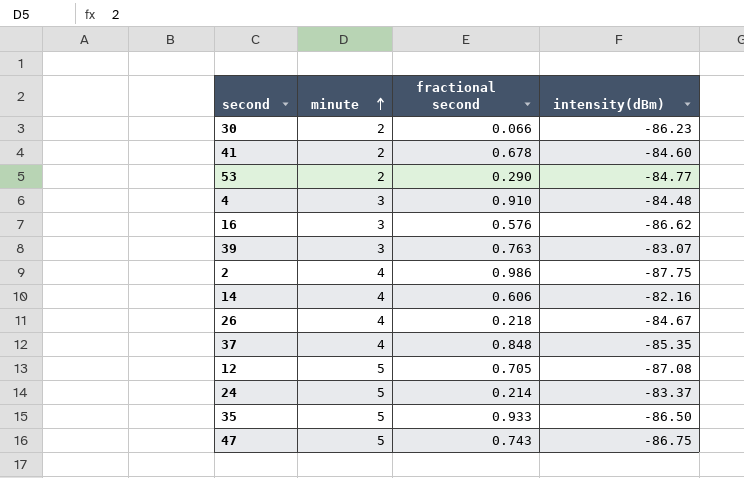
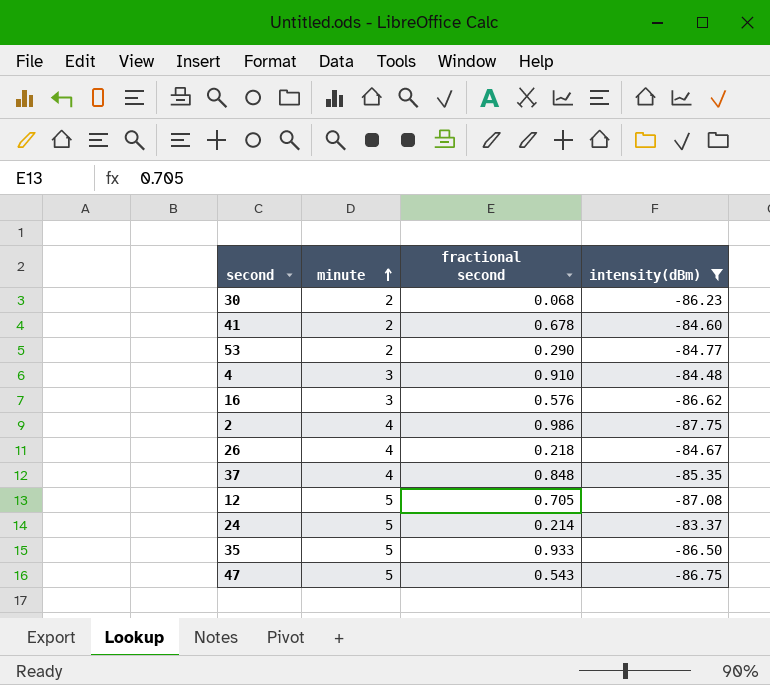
filter: none -> intensity(dBm) <= -83.37
30 | fractional second: 0.066 -> 0.068
47 | fractional second: 0.743 -> 0.543

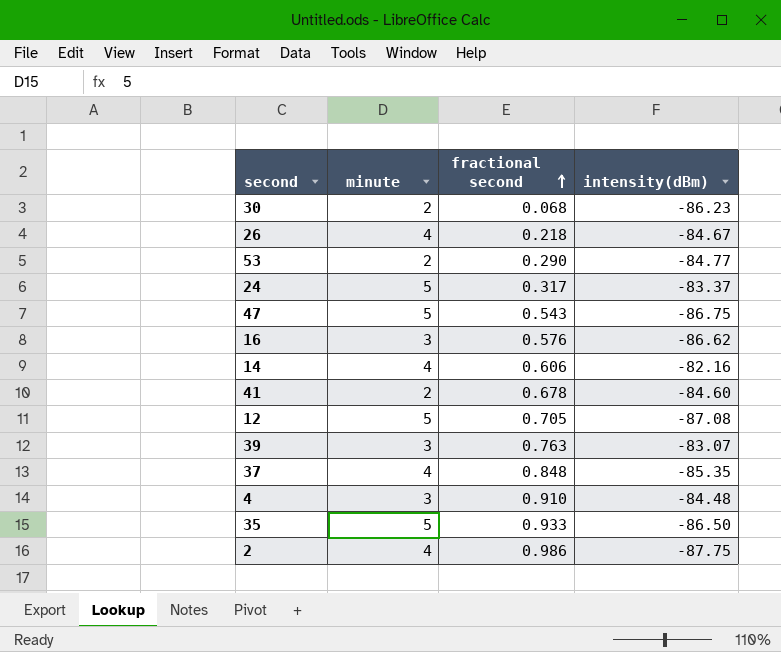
filter: intensity(dBm) <= -83.37 -> none
row order: minute ascending -> fractional second ascending
24 | fractional second: 0.214 -> 0.317

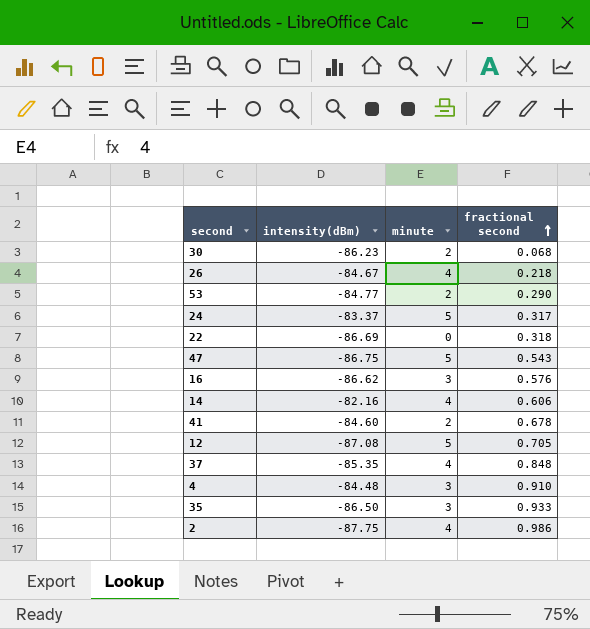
column intensity(dBm) | position: 4 -> 2
row 39: 3 | 0.763 | -83.07 -> none
row 22: none -> -86.69 | 0 | 0.318
35 | minute: 5 -> 3

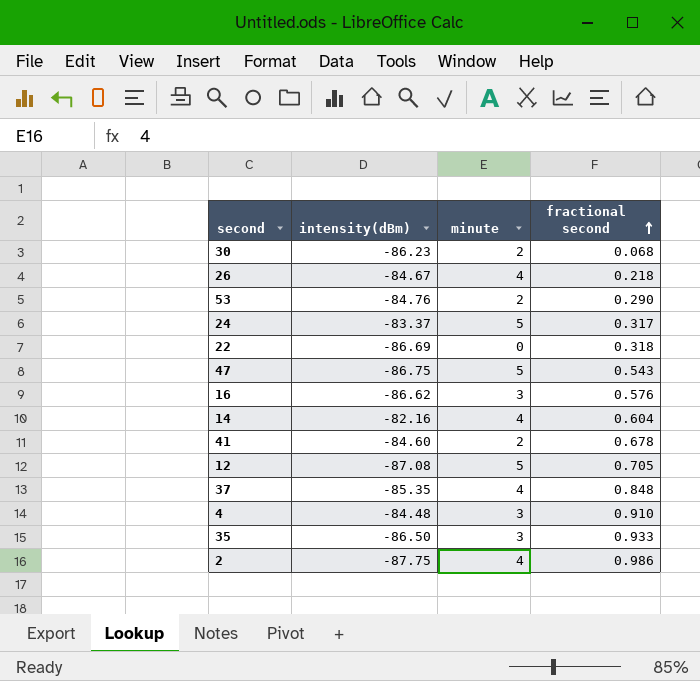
53 | intensity(dBm): -84.77 -> -84.76
14 | fractional second: 0.606 -> 0.604

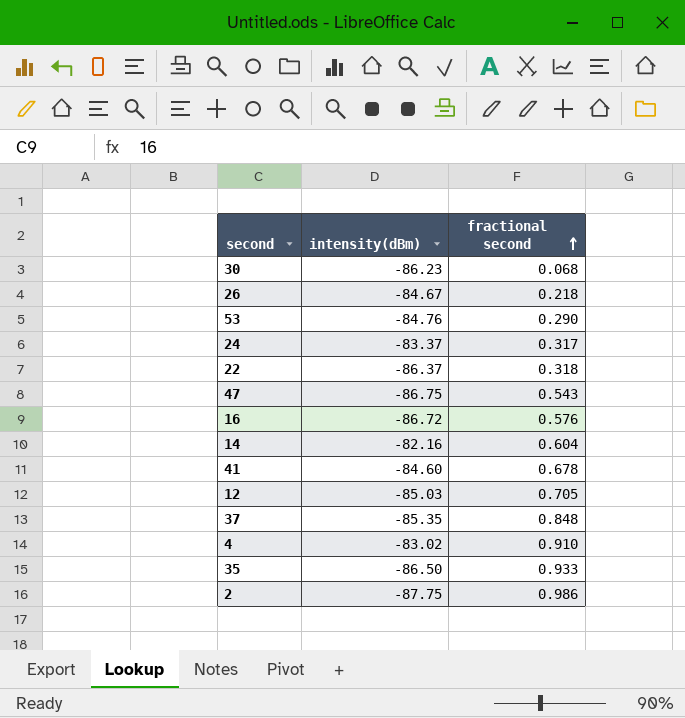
column minute | position: 3 -> none
22 | intensity(dBm): -86.69 -> -86.37
16 | intensity(dBm): -86.62 -> -86.72
12 | intensity(dBm): -87.08 -> -85.03
4 | intensity(dBm): -84.48 -> -83.02

